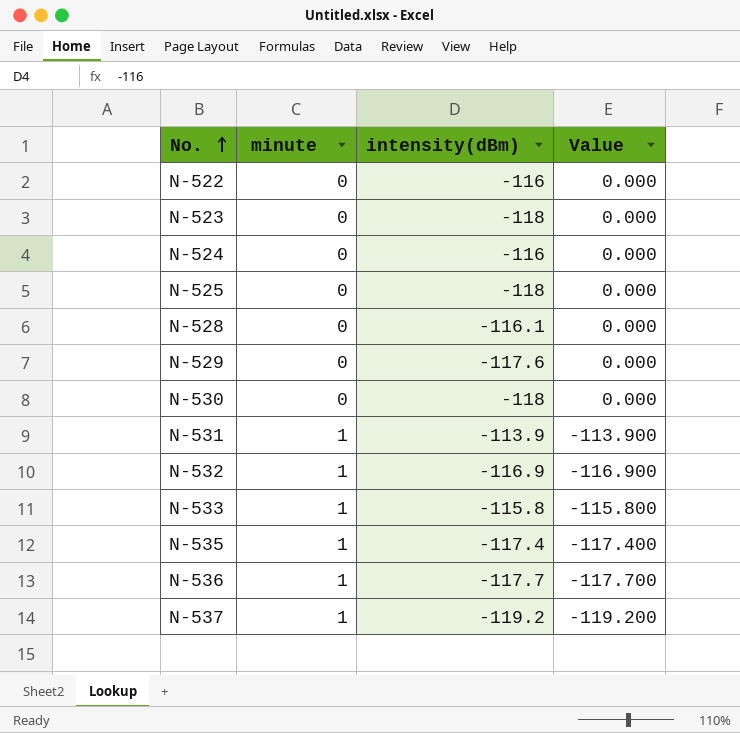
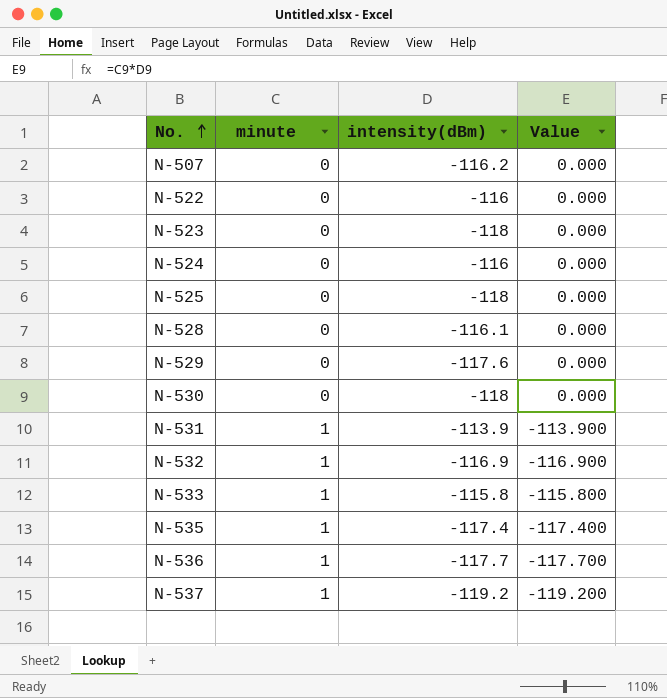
row N-507: none -> 0 | -116.2 | 0.000

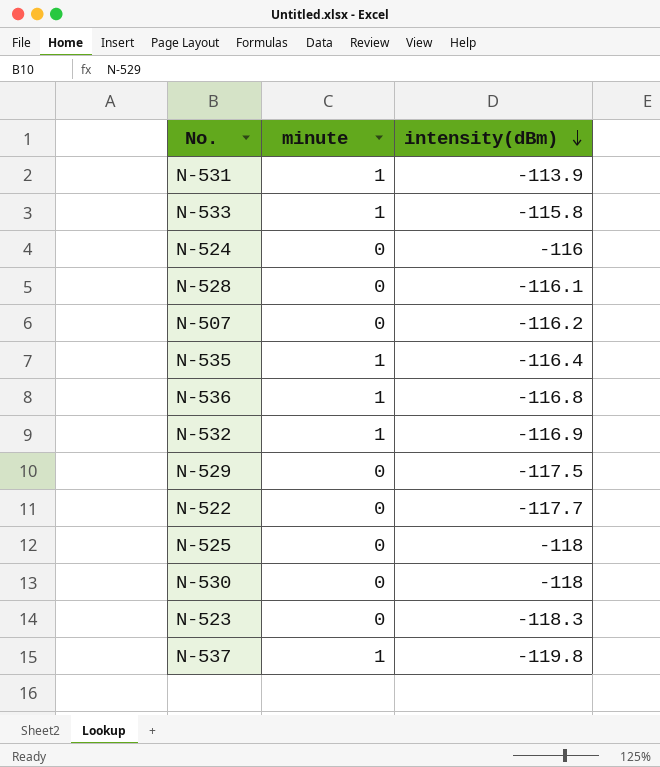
row order: No. ascending -> intensity(dBm) descending
column Value | formula: [minute] * [intensity(dBm)] -> none
N-535 | intensity(dBm): -117.4 -> -116.4
N-536 | intensity(dBm): -117.7 -> -116.8
N-529 | intensity(dBm): -117.6 -> -117.5
N-522 | intensity(dBm): -116 -> -117.7
N-523 | intensity(dBm): -118 -> -118.3
N-537 | intensity(dBm): -119.2 -> -119.8

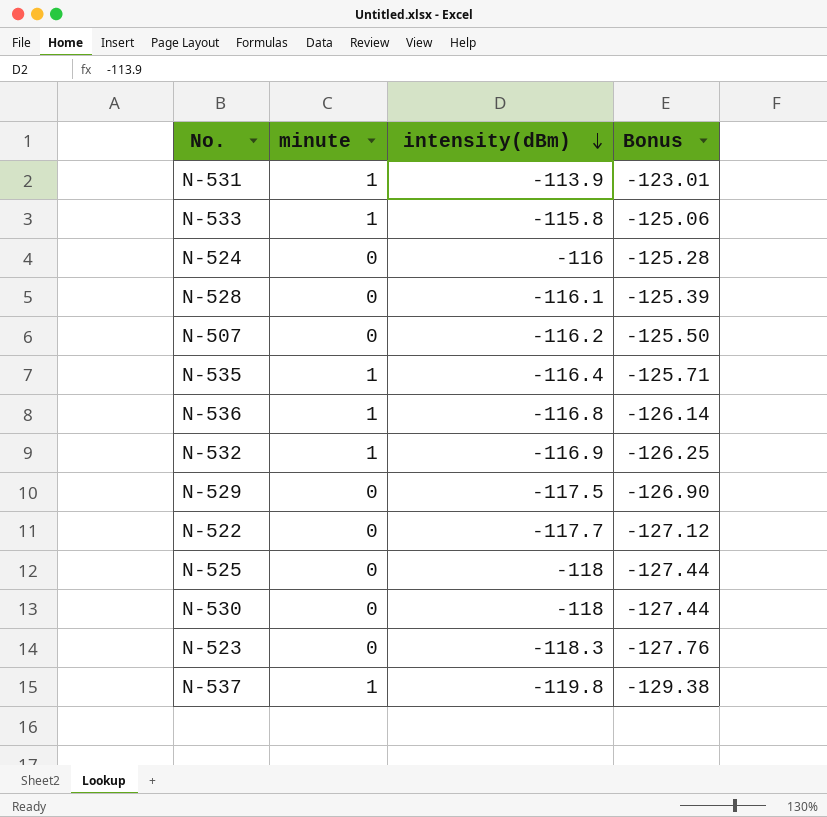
column Bonus | formula: none -> [intensity(dBm)] * 1.08

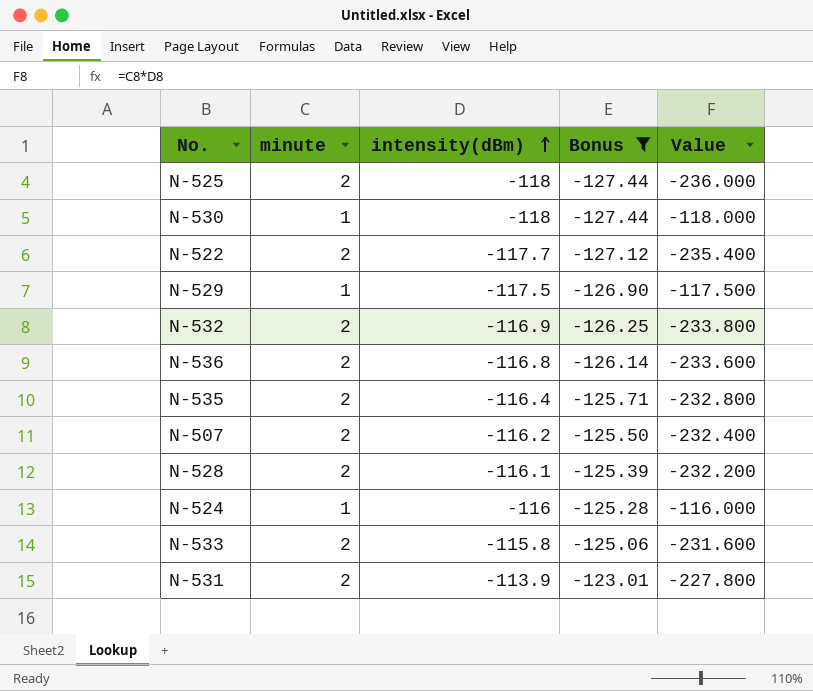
filter: none -> Bonus >= -127.44
row order: intensity(dBm) descending -> intensity(dBm) ascending
column Value | formula: none -> [minute] * [intensity(dBm)]
N-525 | minute: 0 -> 2
N-530 | minute: 0 -> 1
N-522 | minute: 0 -> 2
N-529 | minute: 0 -> 1
N-532 | minute: 1 -> 2
N-536 | minute: 1 -> 2
N-535 | minute: 1 -> 2
N-507 | minute: 0 -> 2
N-528 | minute: 0 -> 2
N-524 | minute: 0 -> 1
N-533 | minute: 1 -> 2
N-531 | minute: 1 -> 2

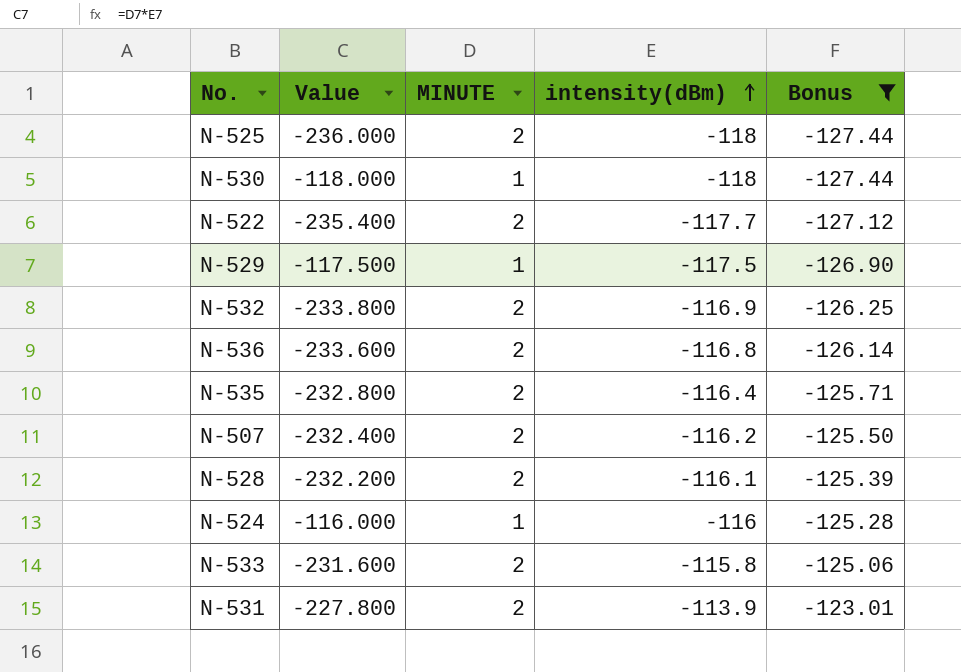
column Value | position: 5 -> 2
column name: minute -> MINUTE

